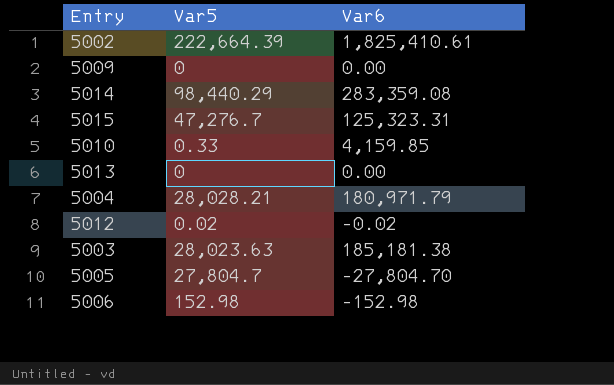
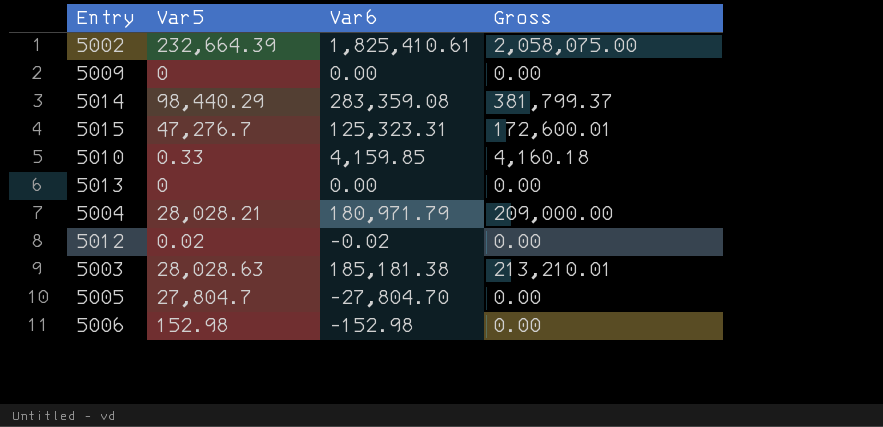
column Gross | formula: none -> [Var5] + [Var6]
5002 | Var5: 222,664.39 -> 232,664.39
5003 | Var5: 28,023.63 -> 28,028.63

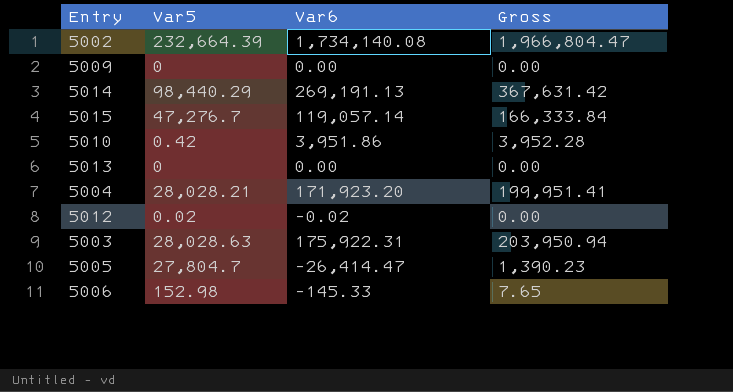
5002 | Var6: 1,825,410.61 -> 1,734,140.08
5002 | Gross: 2,058,075.00 -> 1,966,804.47
5014 | Var6: 283,359.08 -> 269,191.13
5014 | Gross: 381,799.37 -> 367,631.42
5015 | Var6: 125,323.31 -> 119,057.14
5015 | Gross: 172,600.01 -> 166,333.84
5010 | Var5: 0.33 -> 0.42
5010 | Var6: 4,159.85 -> 3,951.86
5010 | Gross: 4,160.18 -> 3,952.28
5004 | Var6: 180,971.79 -> 171,923.20
5004 | Gross: 209,000.00 -> 199,951.41
5003 | Var6: 185,181.38 -> 175,922.31
5003 | Gross: 213,210.01 -> 203,950.94
5005 | Var6: -27,804.70 -> -26,414.47
5005 | Gross: 0.00 -> 1,390.23
5006 | Var6: -152.98 -> -145.33
5006 | Gross: 0.00 -> 7.65

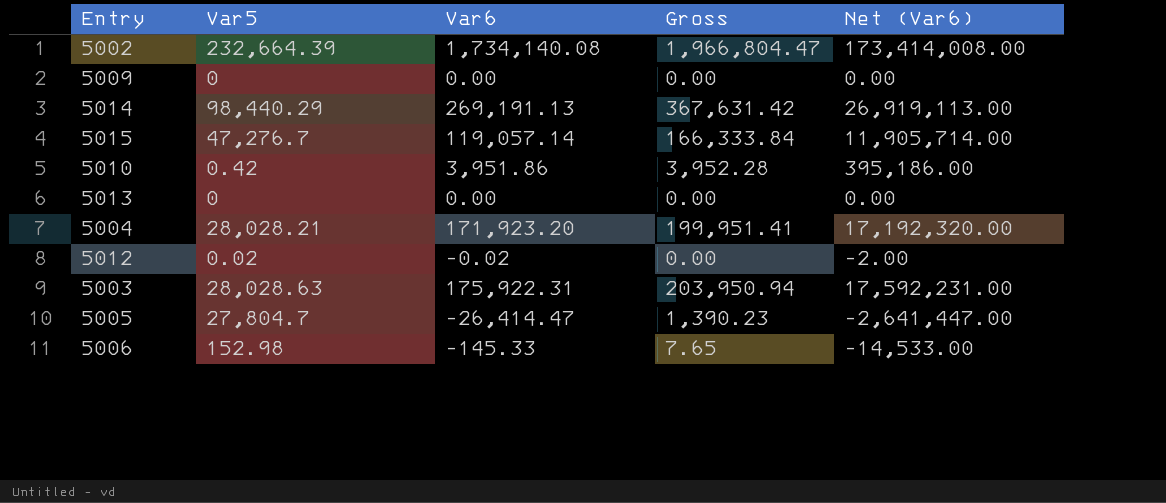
column Net (Var6) | formula: none -> [Var6] * 100

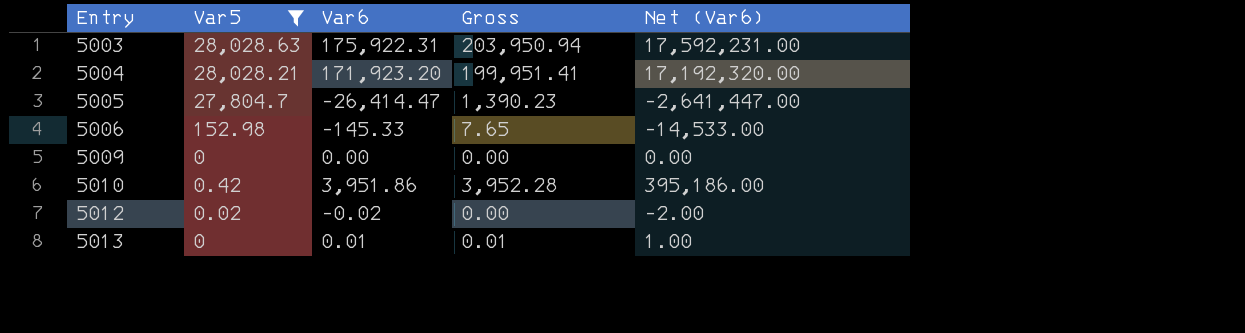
filter: none -> Var5 <= 28,028.63
row order: none -> Entry ascending
5013 | Var6: 0.00 -> 0.01
5013 | Gross: 0.00 -> 0.01
5013 | Net (Var6): 0.00 -> 1.00

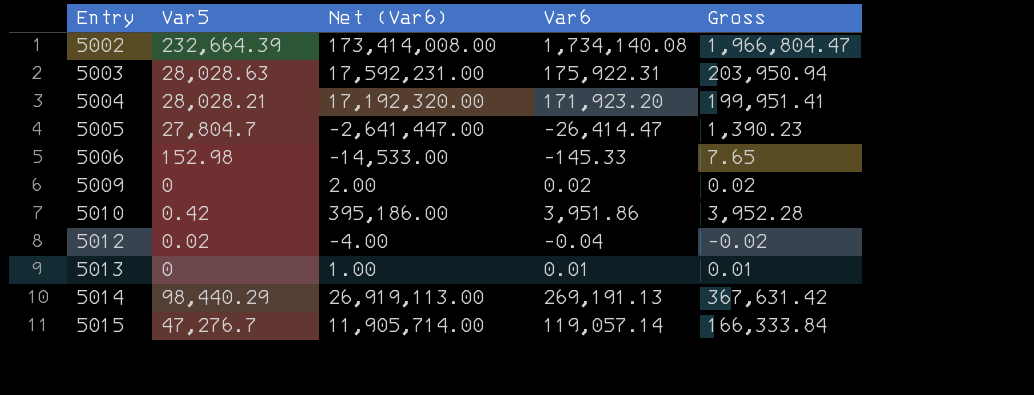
filter: Var5 <= 28,028.63 -> none
column Net (Var6) | position: 5 -> 3
5009 | Net (Var6): 0.00 -> 2.00
5009 | Var6: 0.00 -> 0.02
5009 | Gross: 0.00 -> 0.02
5012 | Net (Var6): -2.00 -> -4.00
5012 | Var6: -0.02 -> -0.04
5012 | Gross: 0.00 -> -0.02

